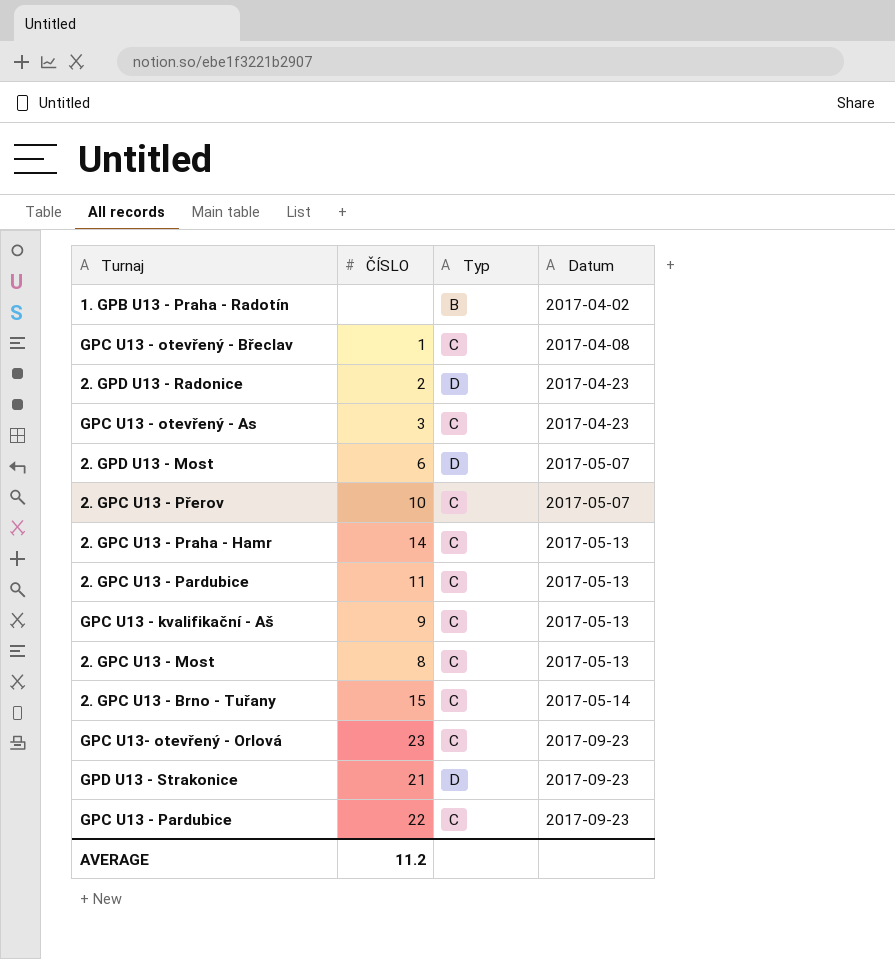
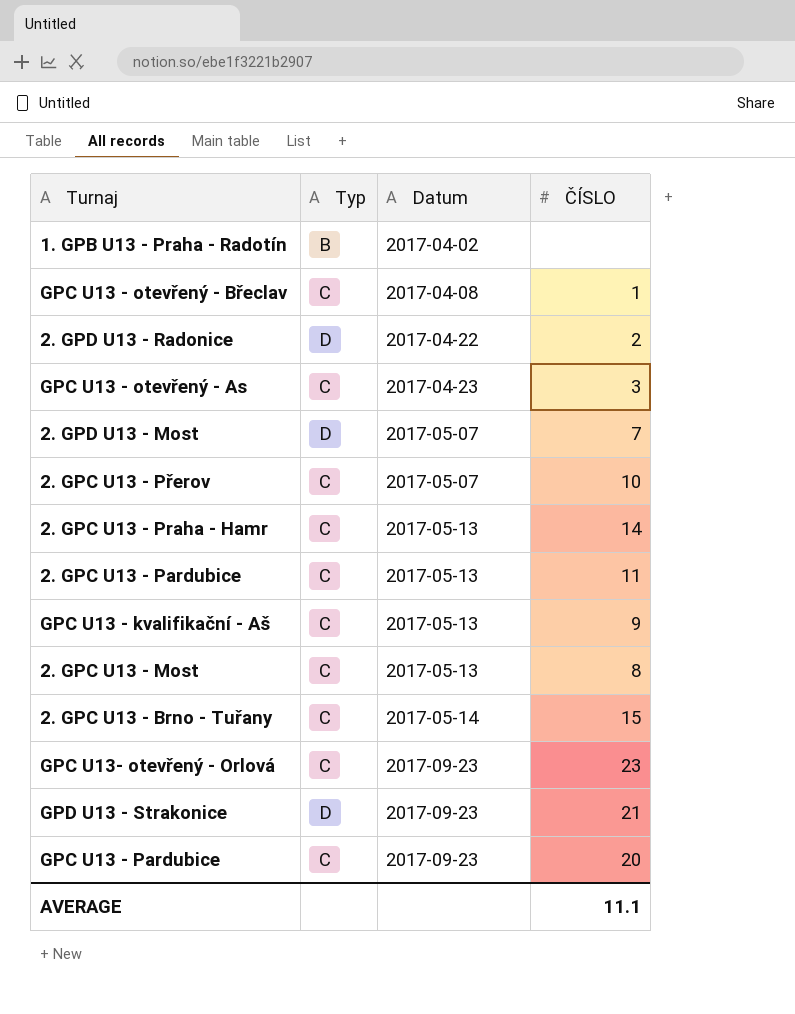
column ČÍSLO | position: 2 -> 4
2. GPD U13 - Radonice | Datum: 2017-04-23 -> 2017-04-22
2. GPD U13 - Most | ČÍSLO: 6 -> 7
GPC U13 - Pardubice | ČÍSLO: 22 -> 20
AVERAGE | ČÍSLO: 11.2 -> 11.1

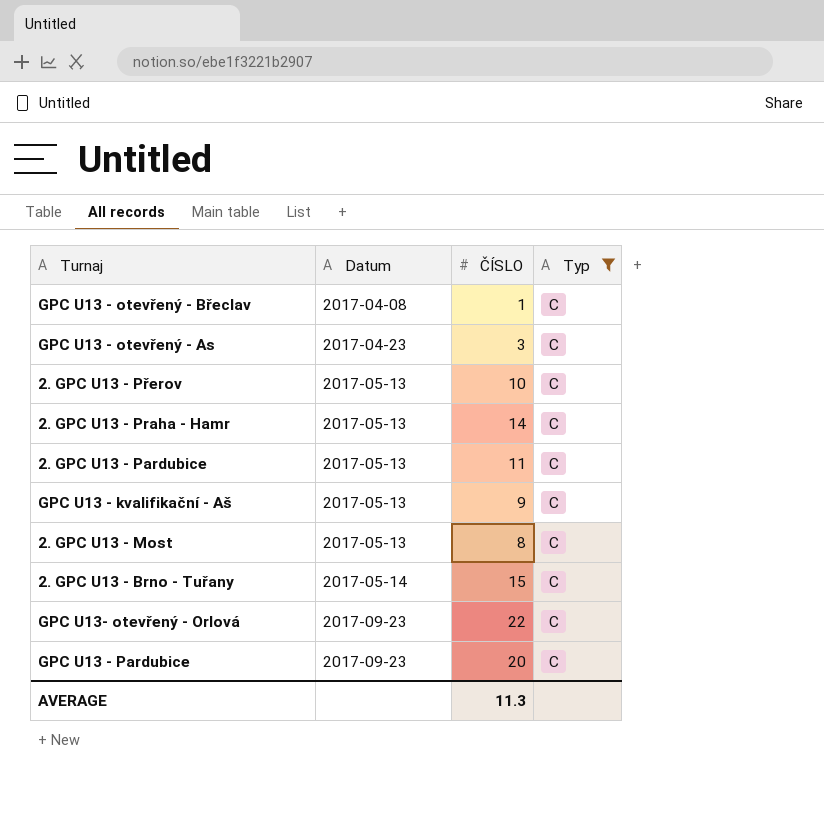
filter: none -> Typ = C
column Typ | position: 2 -> 4
2. GPC U13 - Přerov | Datum: 2017-05-07 -> 2017-05-13
GPC U13- otevřený - Orlová | ČÍSLO: 23 -> 22
AVERAGE | ČÍSLO: 11.1 -> 11.3

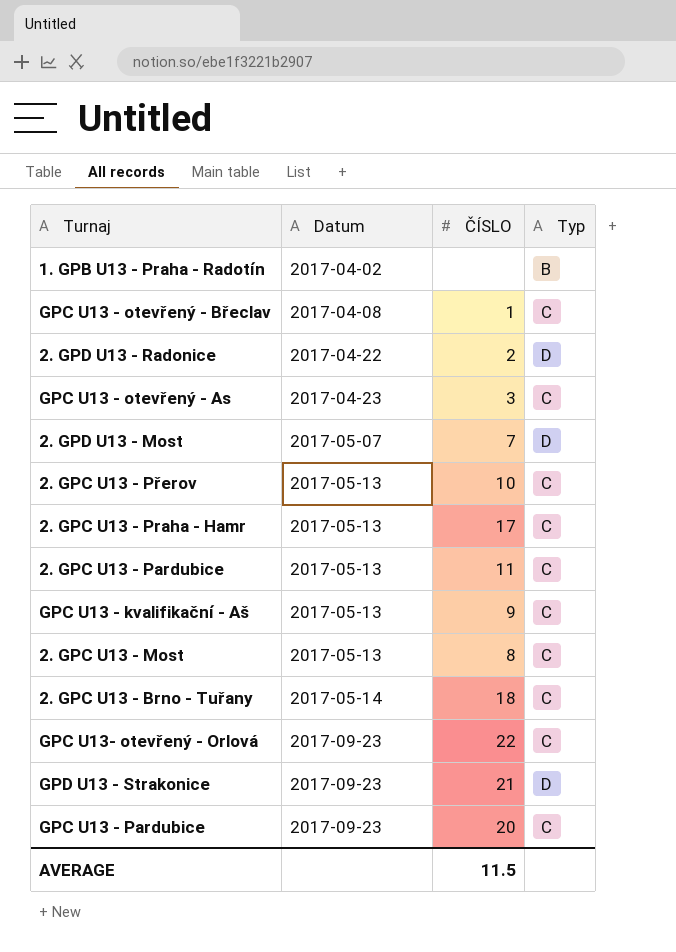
filter: Typ = C -> none
2. GPC U13 - Praha - Hamr | ČÍSLO: 14 -> 17
2. GPC U13 - Brno - Tuřany | ČÍSLO: 15 -> 18
AVERAGE | ČÍSLO: 11.3 -> 11.5

